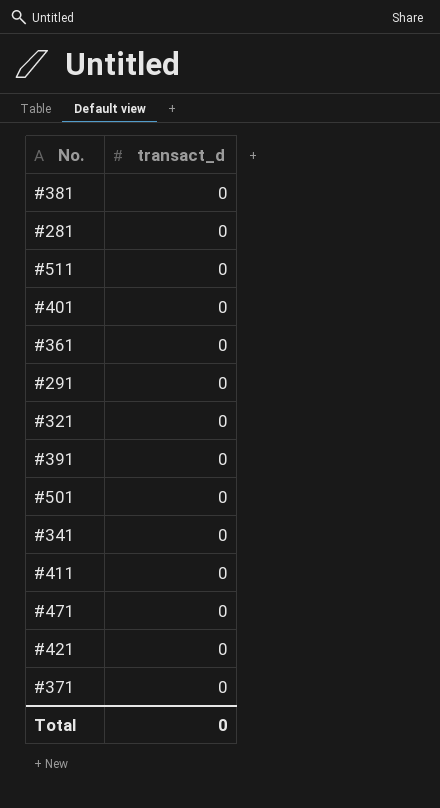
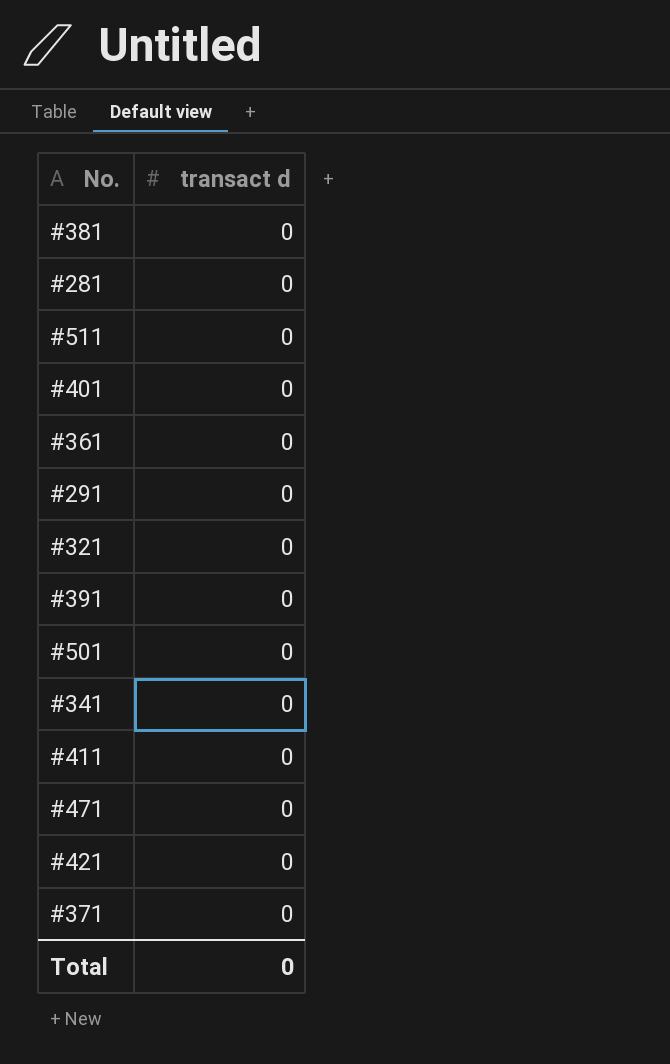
column name: transact_d -> transact d

